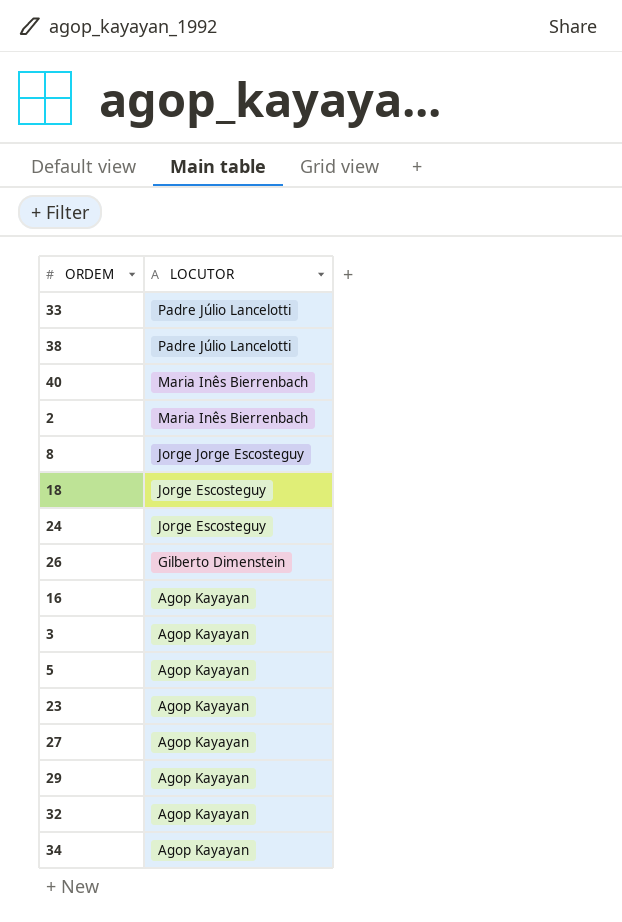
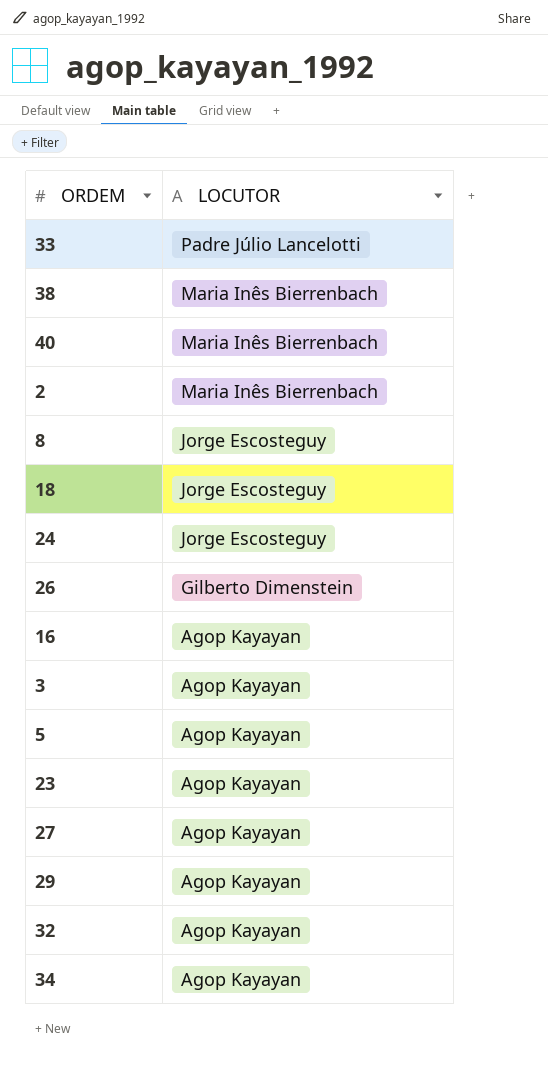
38 | LOCUTOR: Padre Júlio Lancelotti -> Maria Inês Bierrenbach
8 | LOCUTOR: Jorge Jorge Escosteguy -> Jorge Escosteguy

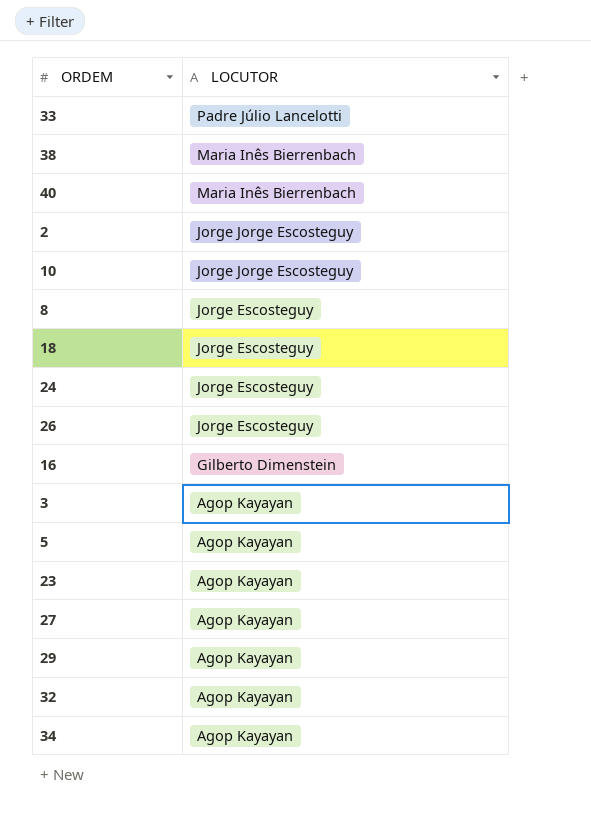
2 | LOCUTOR: Maria Inês Bierrenbach -> Jorge Jorge Escosteguy
row 10: none -> Jorge Jorge Escosteguy
26 | LOCUTOR: Gilberto Dimenstein -> Jorge Escosteguy
16 | LOCUTOR: Agop Kayayan -> Gilberto Dimenstein

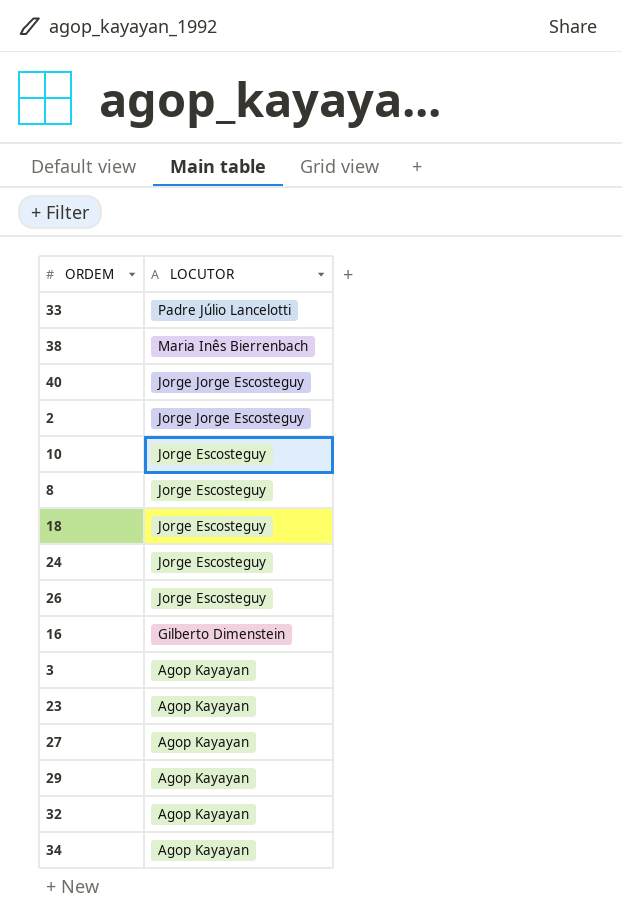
row 5: Agop Kayayan -> none
40 | LOCUTOR: Maria Inês Bierrenbach -> Jorge Jorge Escosteguy
10 | LOCUTOR: Jorge Jorge Escosteguy -> Jorge Escosteguy

